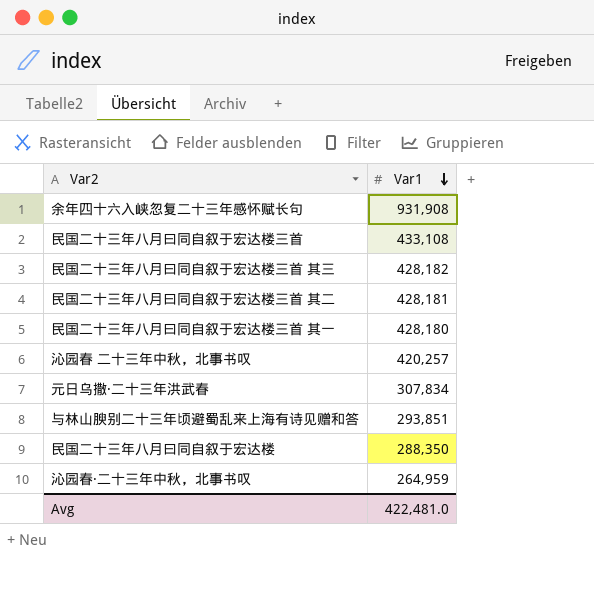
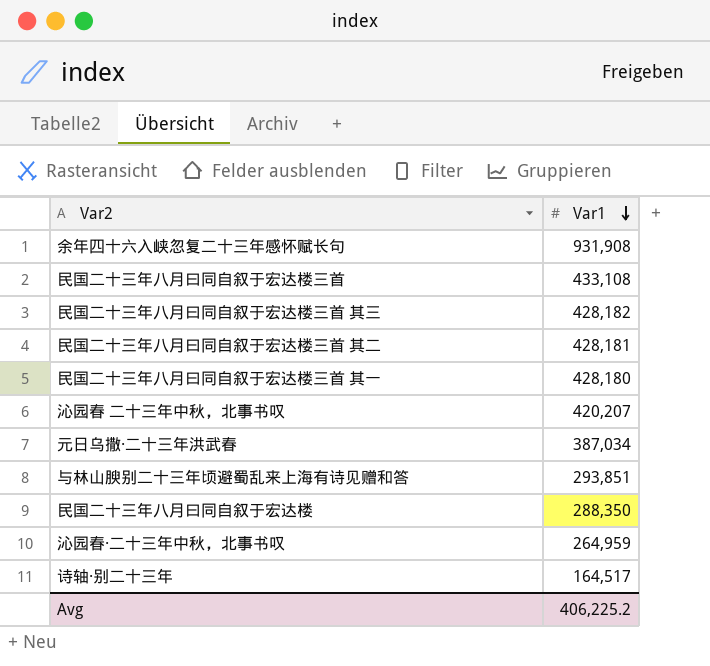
沁园春 二十三年中秋，北事书叹 | Var1: 420,257 -> 420,207
元日乌撒·二十三年洪武春 | Var1: 307,834 -> 387,034
row 诗轴·别二十三年: none -> 164,517
Avg | Var1: 422,481.0 -> 406,225.2

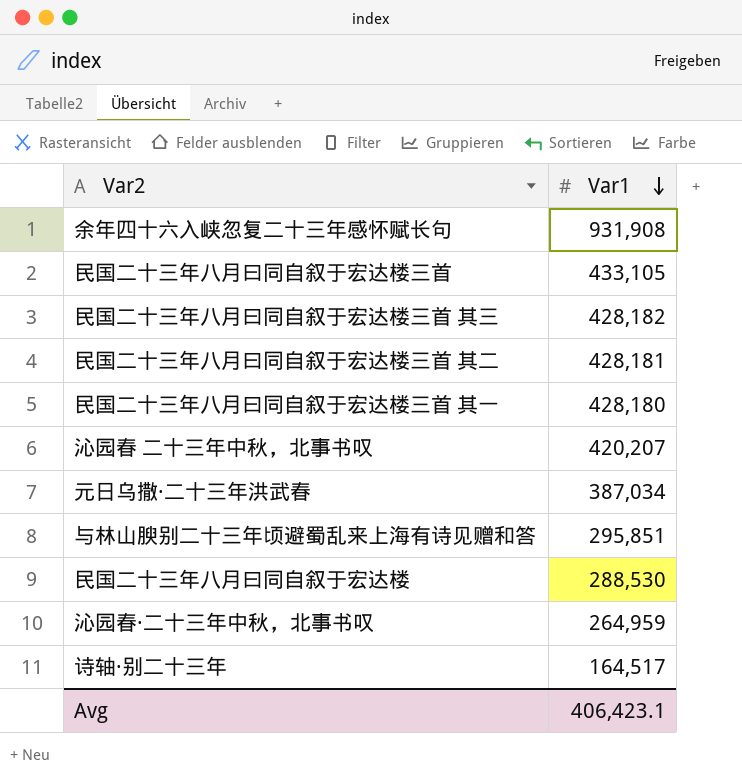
民国二十三年八月曰同自叙于宏达楼三首 | Var1: 433,108 -> 433,105
与林山腴别二十三年顷避蜀乱来上海有诗见赠和答 | Var1: 293,851 -> 295,851
民国二十三年八月曰同自叙于宏达楼 | Var1: 288,350 -> 288,530
Avg | Var1: 406,225.2 -> 406,423.1

